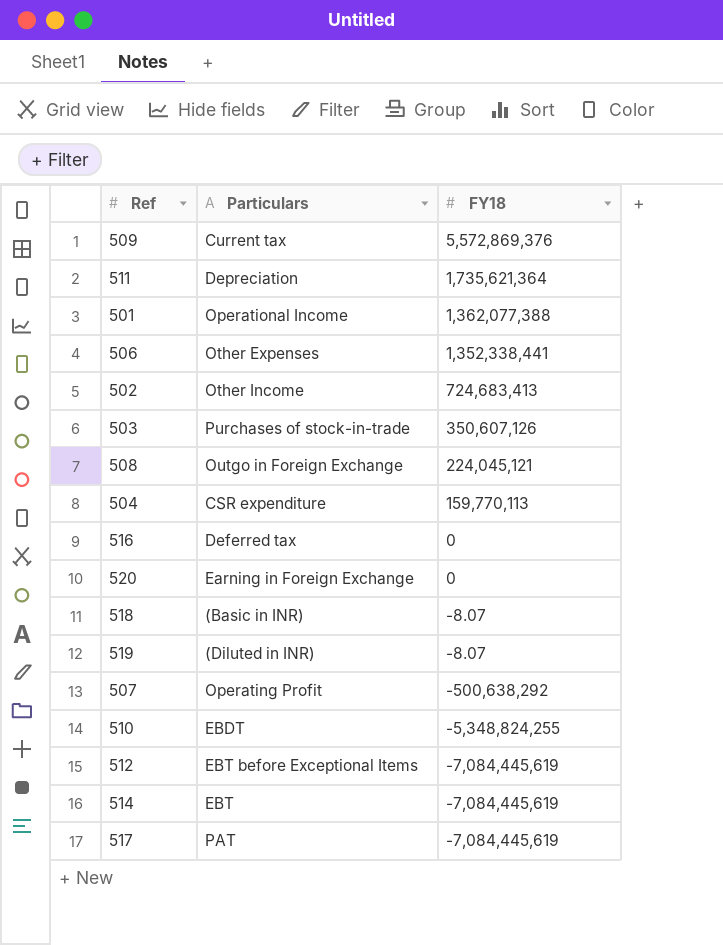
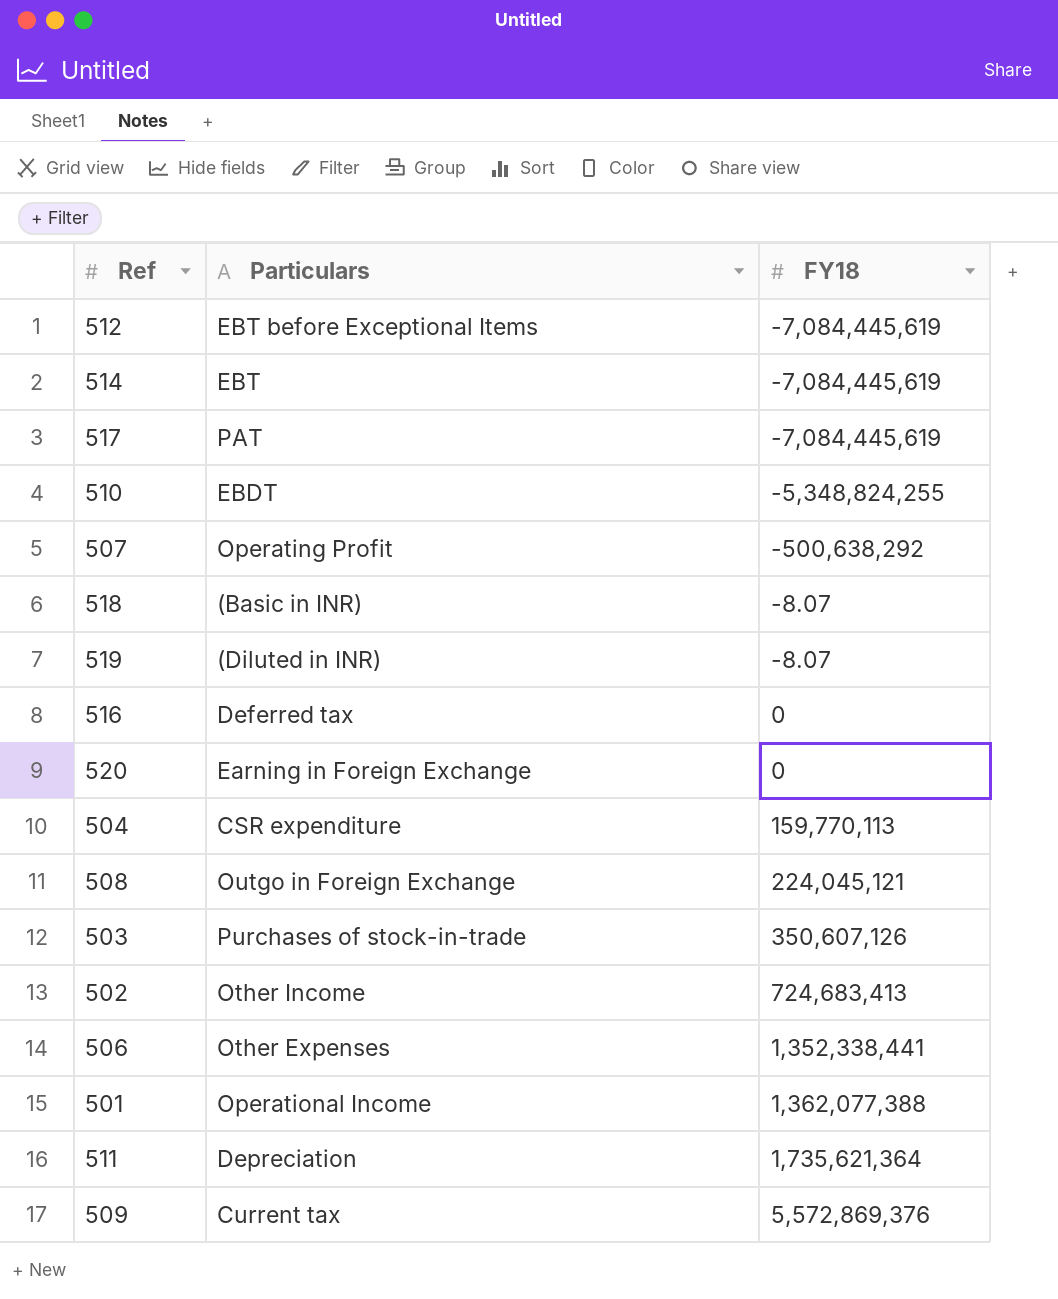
row order: FY18 descending -> FY18 ascending

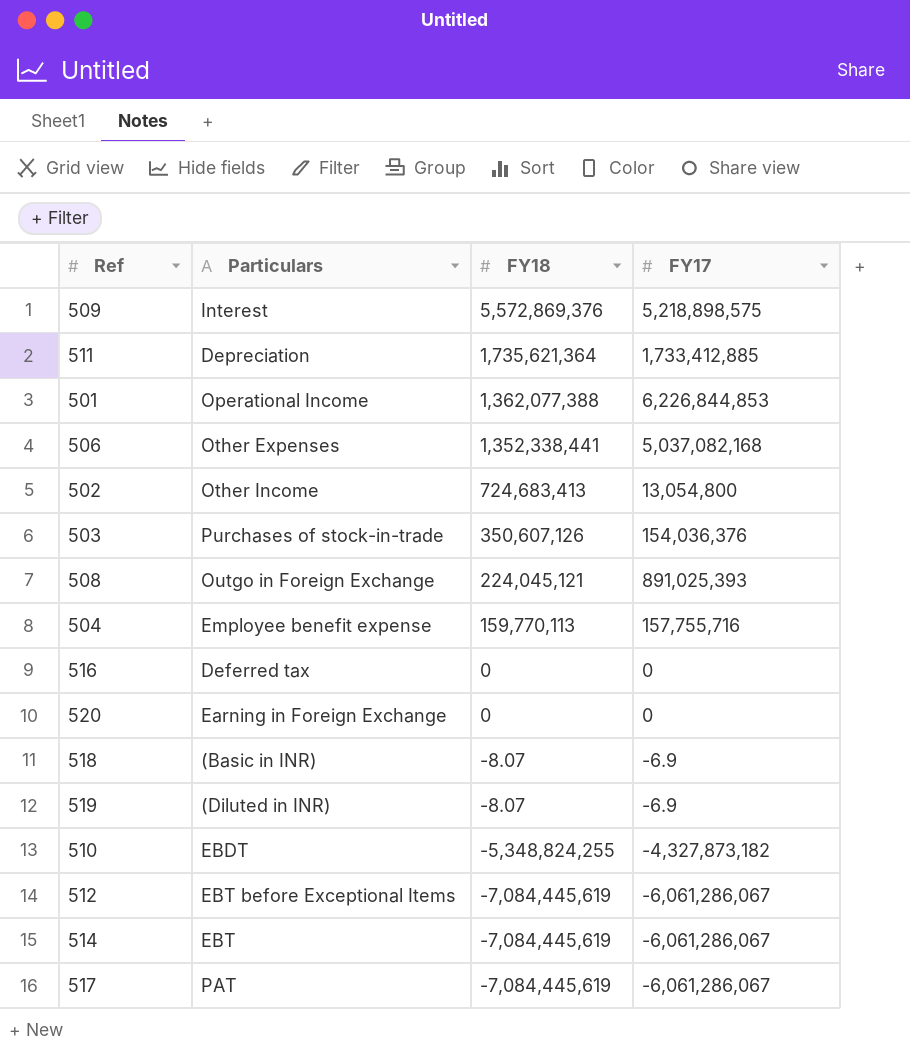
row order: FY18 ascending -> FY18 descending
column FY17 | position: none -> 4
row 507: Operating Profit | -500,638,292 -> none
509 | Particulars: Current tax -> Interest
504 | Particulars: CSR expenditure -> Employee benefit expense

